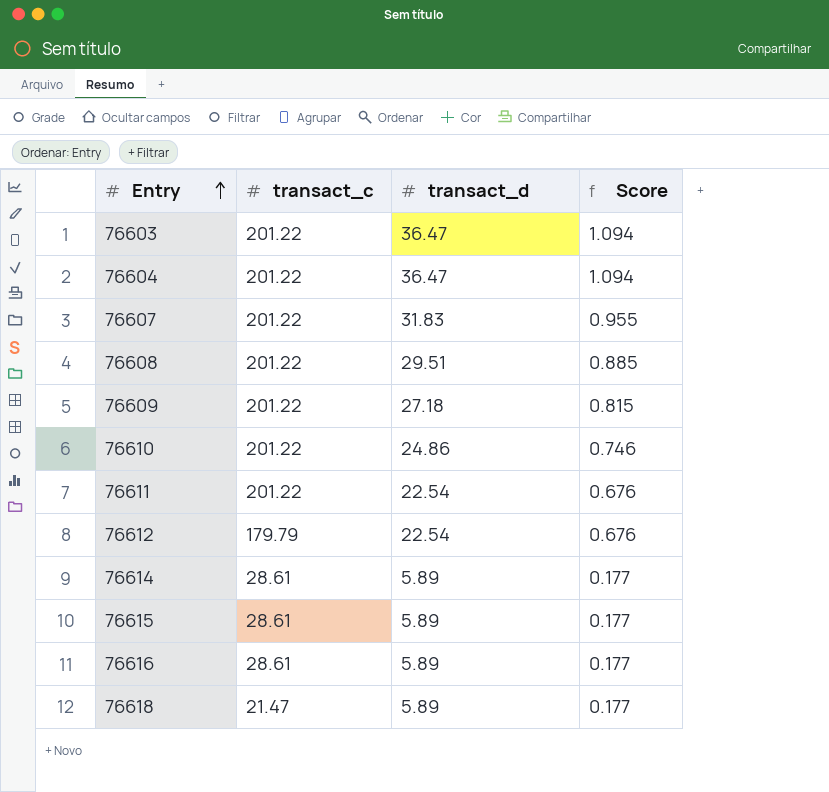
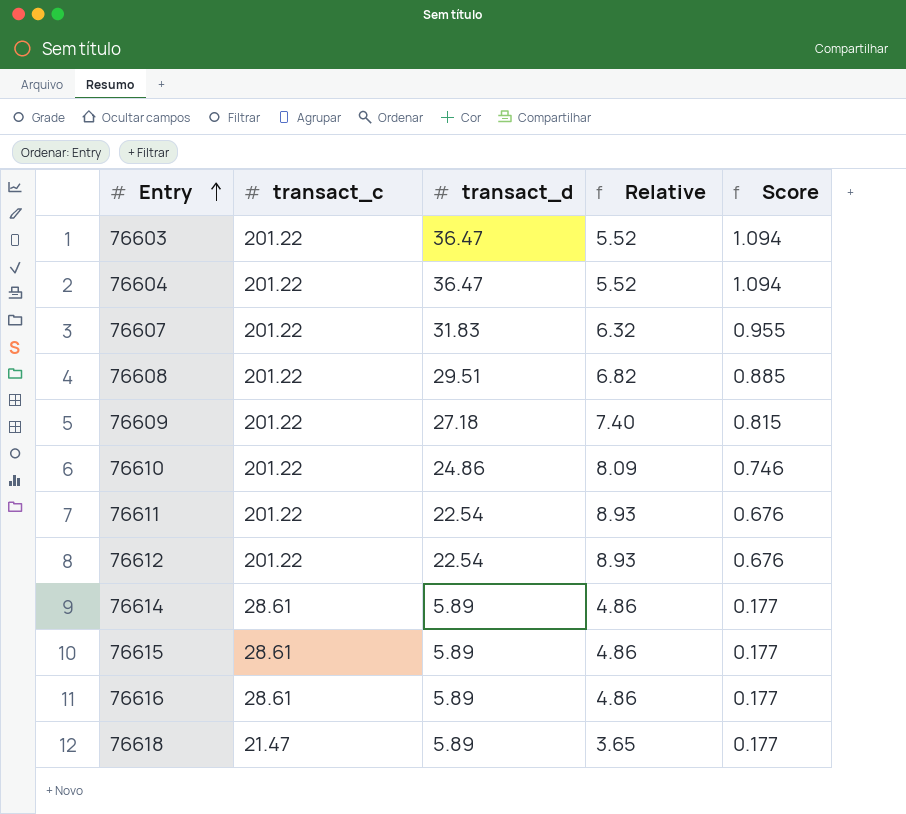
column Relative | formula: none -> [transact_c] / [transact_d]
76612 | transact_c: 179.79 -> 201.22

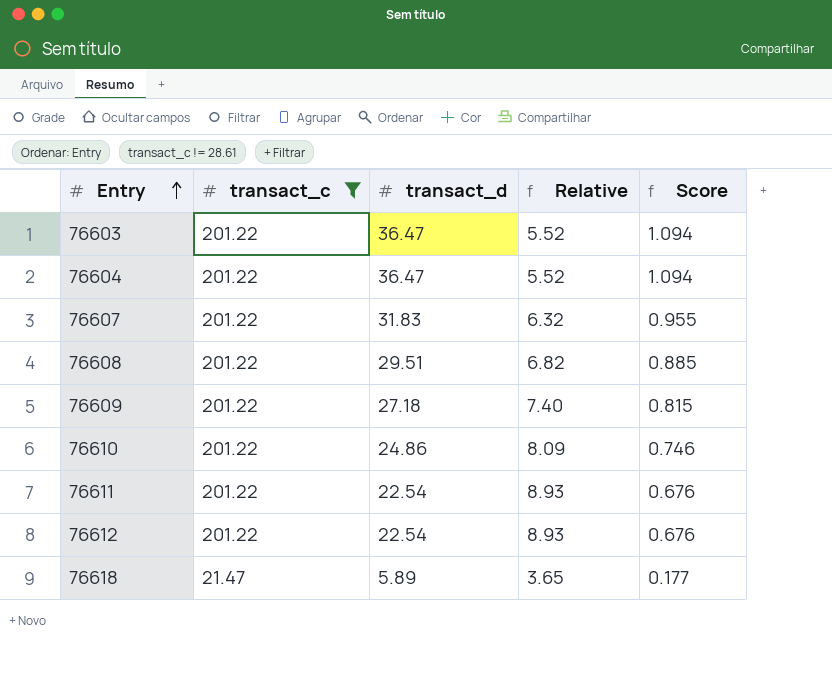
filter: none -> transact_c != 28.61

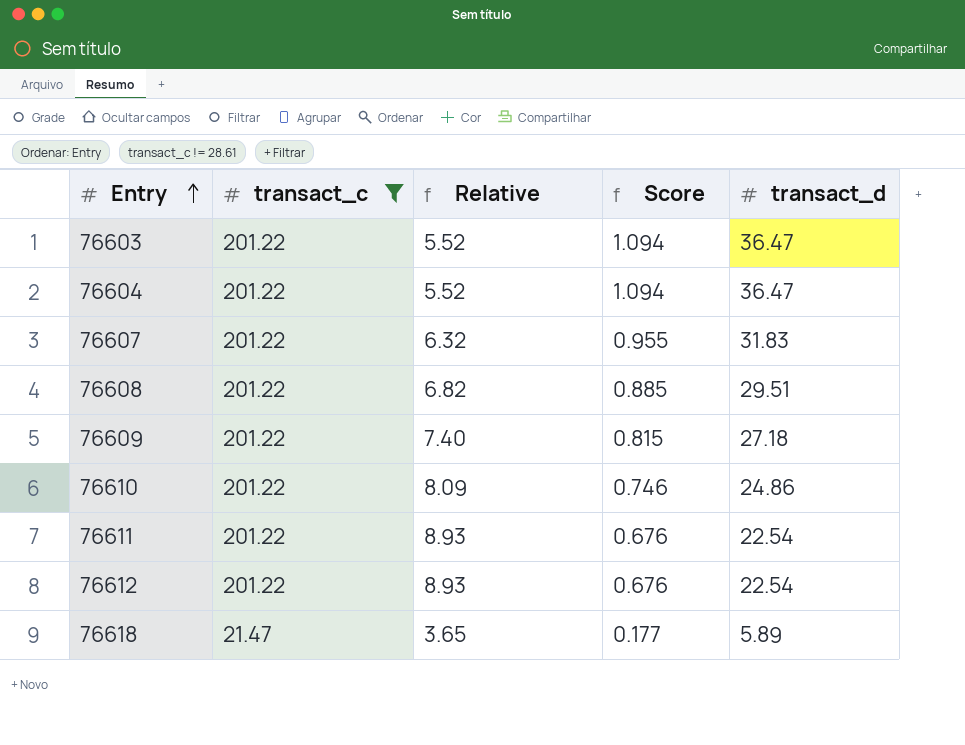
column transact_d | position: 3 -> 5

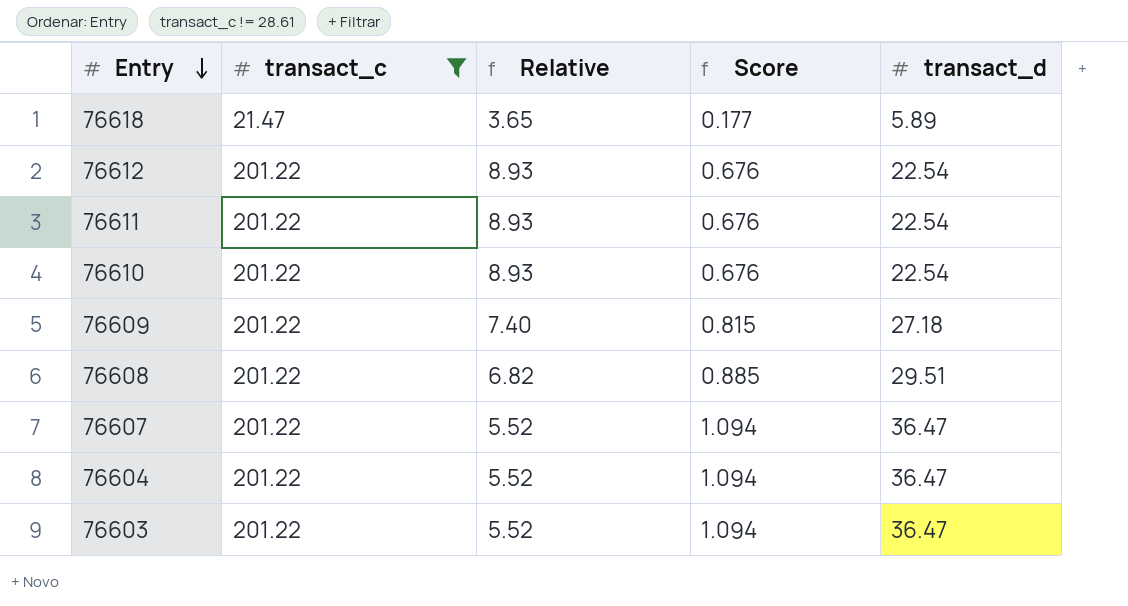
row order: Entry ascending -> Entry descending
76610 | Relative: 8.09 -> 8.93
76610 | Score: 0.746 -> 0.676
76610 | transact_d: 24.86 -> 22.54
76607 | Relative: 6.32 -> 5.52
76607 | Score: 0.955 -> 1.094
76607 | transact_d: 31.83 -> 36.47

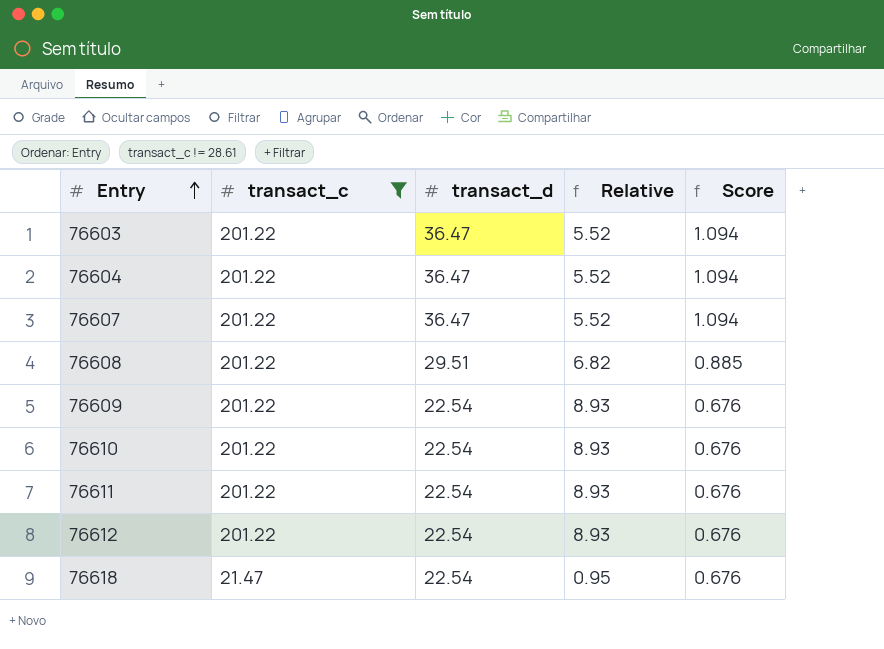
row order: Entry descending -> Entry ascending
column transact_d | position: 5 -> 3
76609 | transact_d: 27.18 -> 22.54
76609 | Relative: 7.40 -> 8.93
76609 | Score: 0.815 -> 0.676
76618 | transact_d: 5.89 -> 22.54
76618 | Relative: 3.65 -> 0.95
76618 | Score: 0.177 -> 0.676

